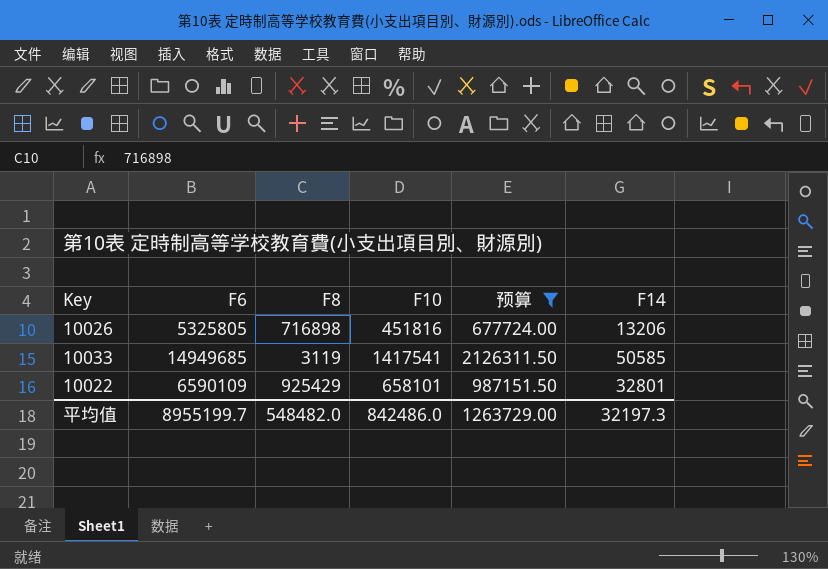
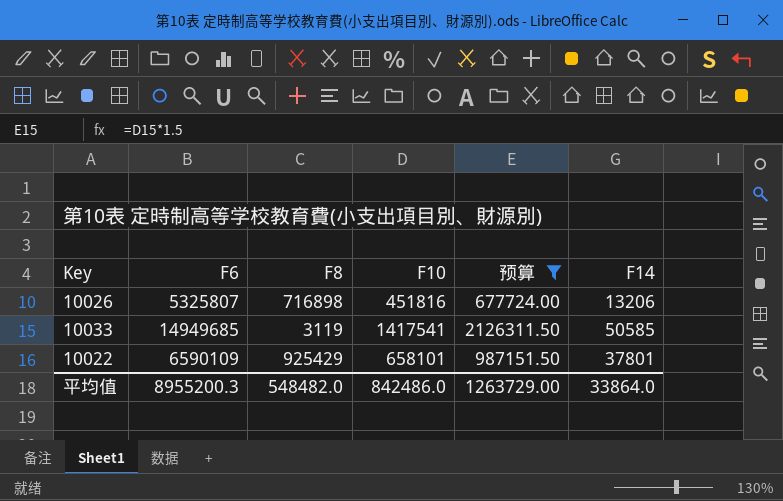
10026 | F6: 5325805 -> 5325807
10022 | F14: 32801 -> 37801
平均值 | F6: 8955199.7 -> 8955200.3
平均值 | F14: 32197.3 -> 33864.0

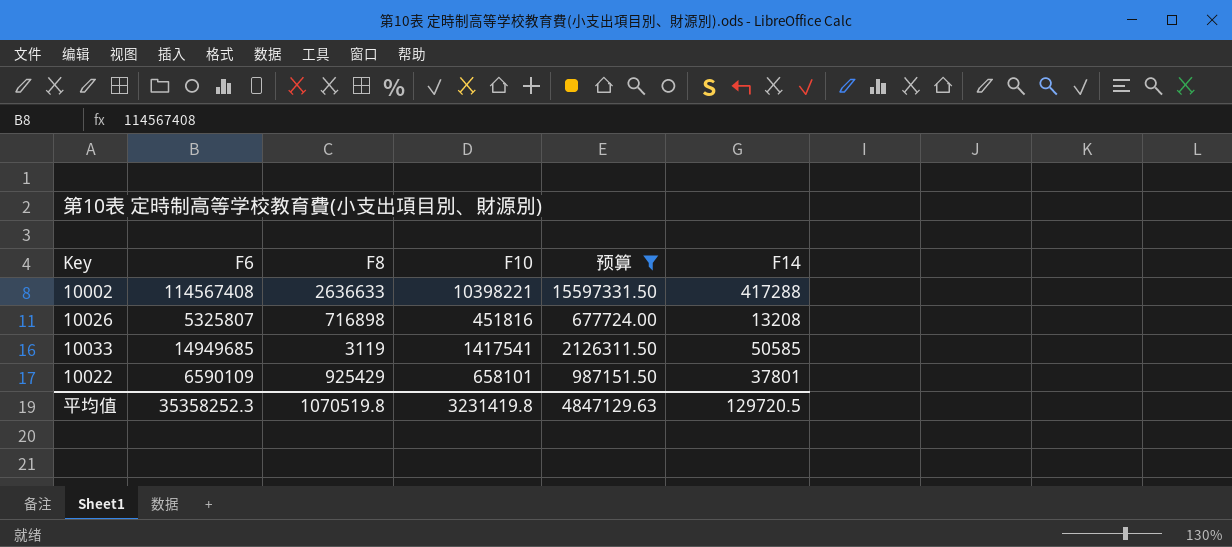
row 10002: none -> 114567408 | 2636633 | 10398221 | 15597331.50 | 417288
10026 | F14: 13206 -> 13208
平均值 | F6: 8955200.3 -> 35358252.3
平均值 | F8: 548482.0 -> 1070519.8
平均值 | F10: 842486.0 -> 3231419.8
平均值 | 预算: 1263729.00 -> 4847129.63
平均值 | F14: 33864.0 -> 129720.5

